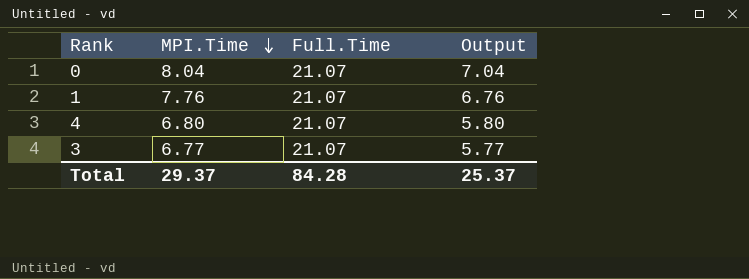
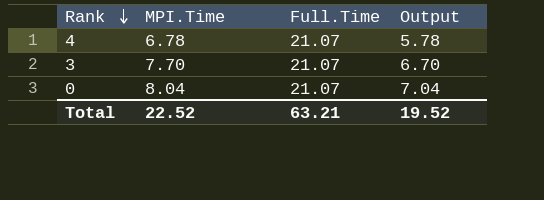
row order: MPI.Time descending -> Rank descending
row 1: 7.76 | 21.07 | 6.76 -> none
4 | MPI.Time: 6.80 -> 6.78
4 | Output: 5.80 -> 5.78
3 | MPI.Time: 6.77 -> 7.70
3 | Output: 5.77 -> 6.70
Total | MPI.Time: 29.37 -> 22.52
Total | Full.Time: 84.28 -> 63.21
Total | Output: 25.37 -> 19.52

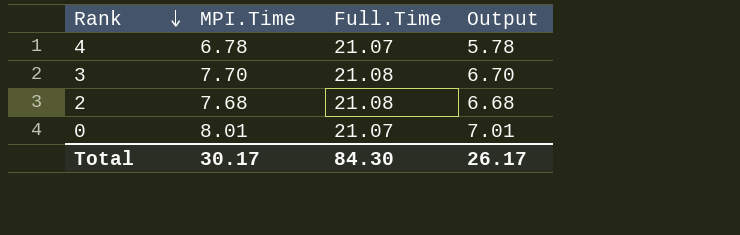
3 | Full.Time: 21.07 -> 21.08
row 2: none -> 7.68 | 21.08 | 6.68
0 | MPI.Time: 8.04 -> 8.01
0 | Output: 7.04 -> 7.01
Total | MPI.Time: 22.52 -> 30.17
Total | Full.Time: 63.21 -> 84.30
Total | Output: 19.52 -> 26.17

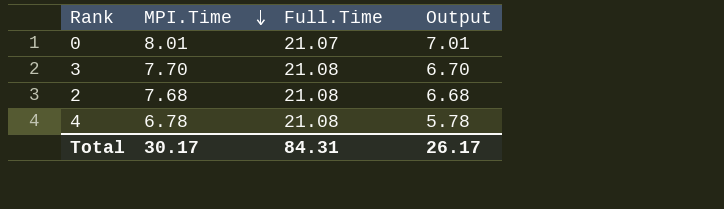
row order: Rank descending -> MPI.Time descending
4 | Full.Time: 21.07 -> 21.08
Total | Full.Time: 84.30 -> 84.31

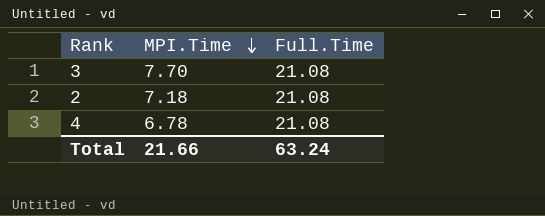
column Output | formula: [MPI.Time] - 1 -> none
row 0: 8.01 | 21.07 | 7.01 -> none
2 | MPI.Time: 7.68 -> 7.18
Total | MPI.Time: 30.17 -> 21.66
Total | Full.Time: 84.31 -> 63.24

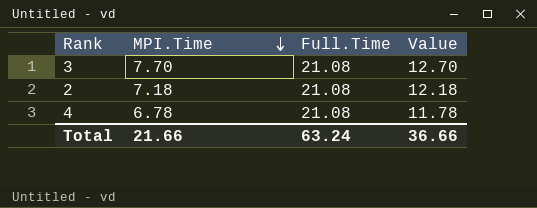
column Value | formula: none -> [MPI.Time] + 5

